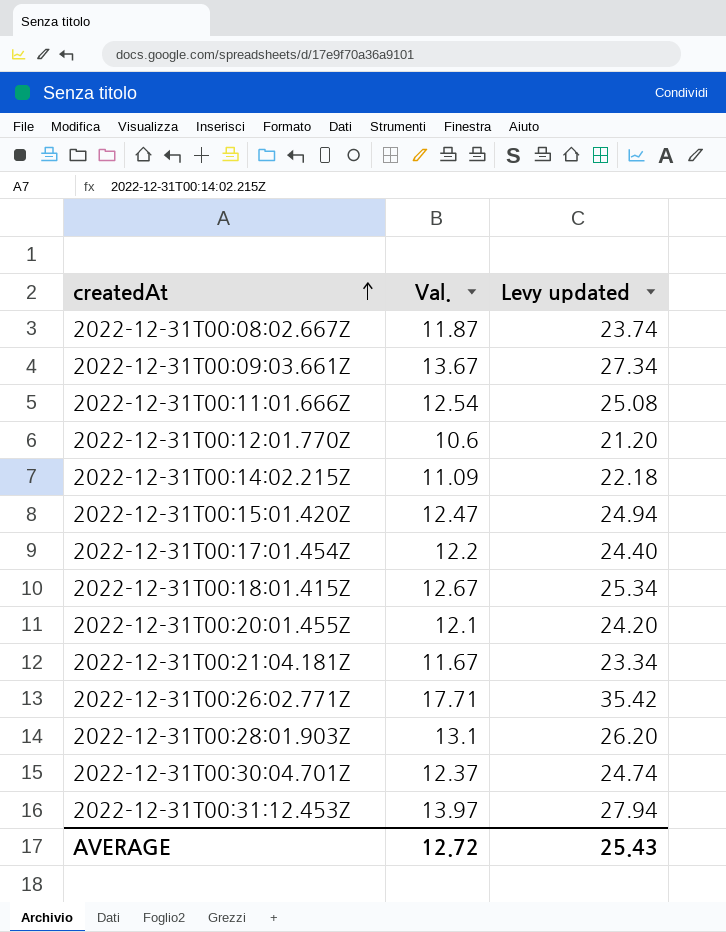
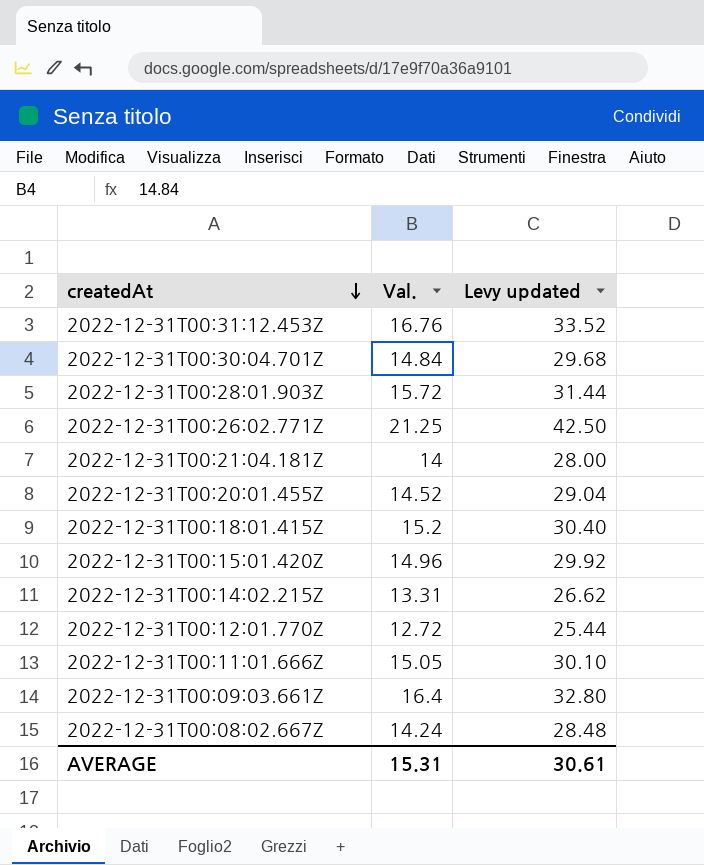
row order: createdAt ascending -> createdAt descending
row 2022-12-31T00:17:01.454Z: 12.2 | 24.40 -> none
2022-12-31T00:31:12.453Z | Val.: 13.97 -> 16.76
2022-12-31T00:31:12.453Z | Levy updated: 27.94 -> 33.52
2022-12-31T00:30:04.701Z | Val.: 12.37 -> 14.84
2022-12-31T00:30:04.701Z | Levy updated: 24.74 -> 29.68
2022-12-31T00:28:01.903Z | Val.: 13.1 -> 15.72
2022-12-31T00:28:01.903Z | Levy updated: 26.20 -> 31.44
2022-12-31T00:26:02.771Z | Val.: 17.71 -> 21.25
2022-12-31T00:26:02.771Z | Levy updated: 35.42 -> 42.50
2022-12-31T00:21:04.181Z | Val.: 11.67 -> 14
2022-12-31T00:21:04.181Z | Levy updated: 23.34 -> 28.00
2022-12-31T00:20:01.455Z | Val.: 12.1 -> 14.52
2022-12-31T00:20:01.455Z | Levy updated: 24.20 -> 29.04
2022-12-31T00:18:01.415Z | Val.: 12.67 -> 15.2
2022-12-31T00:18:01.415Z | Levy updated: 25.34 -> 30.40
2022-12-31T00:15:01.420Z | Val.: 12.47 -> 14.96
2022-12-31T00:15:01.420Z | Levy updated: 24.94 -> 29.92
2022-12-31T00:14:02.215Z | Val.: 11.09 -> 13.31
2022-12-31T00:14:02.215Z | Levy updated: 22.18 -> 26.62
2022-12-31T00:12:01.770Z | Val.: 10.6 -> 12.72
2022-12-31T00:12:01.770Z | Levy updated: 21.20 -> 25.44
2022-12-31T00:11:01.666Z | Val.: 12.54 -> 15.05
2022-12-31T00:11:01.666Z | Levy updated: 25.08 -> 30.10
2022-12-31T00:09:03.661Z | Val.: 13.67 -> 16.4
2022-12-31T00:09:03.661Z | Levy updated: 27.34 -> 32.80
2022-12-31T00:08:02.667Z | Val.: 11.87 -> 14.24
2022-12-31T00:08:02.667Z | Levy updated: 23.74 -> 28.48
AVERAGE | Val.: 12.72 -> 15.31
AVERAGE | Levy updated: 25.43 -> 30.61

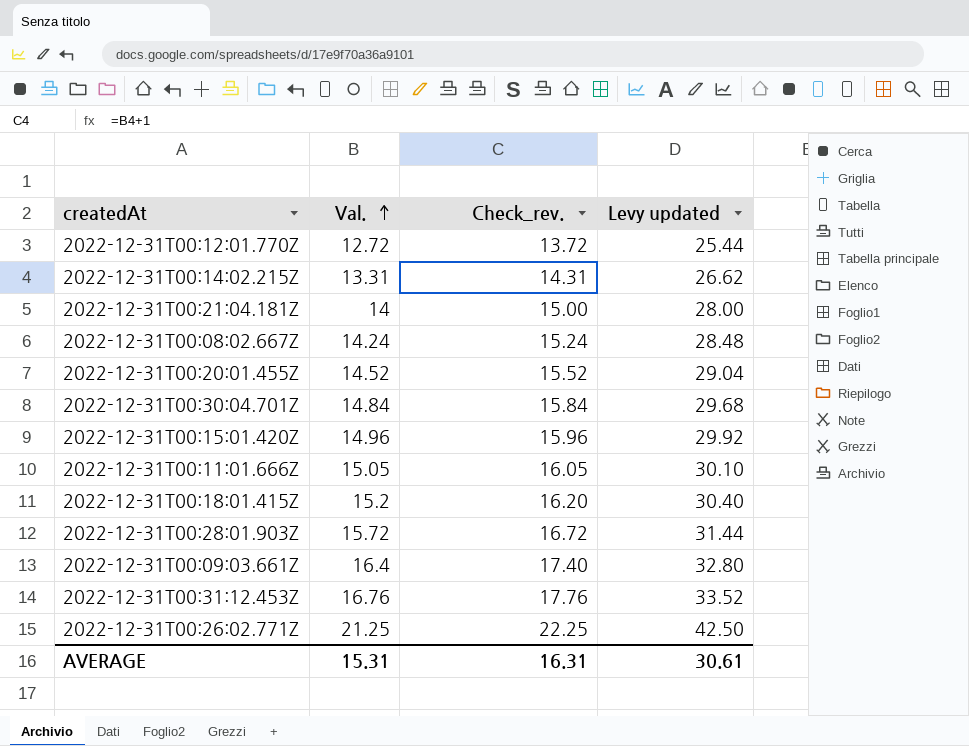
row order: createdAt descending -> Val. ascending
column Check_rev. | formula: none -> [Val.] + 1

